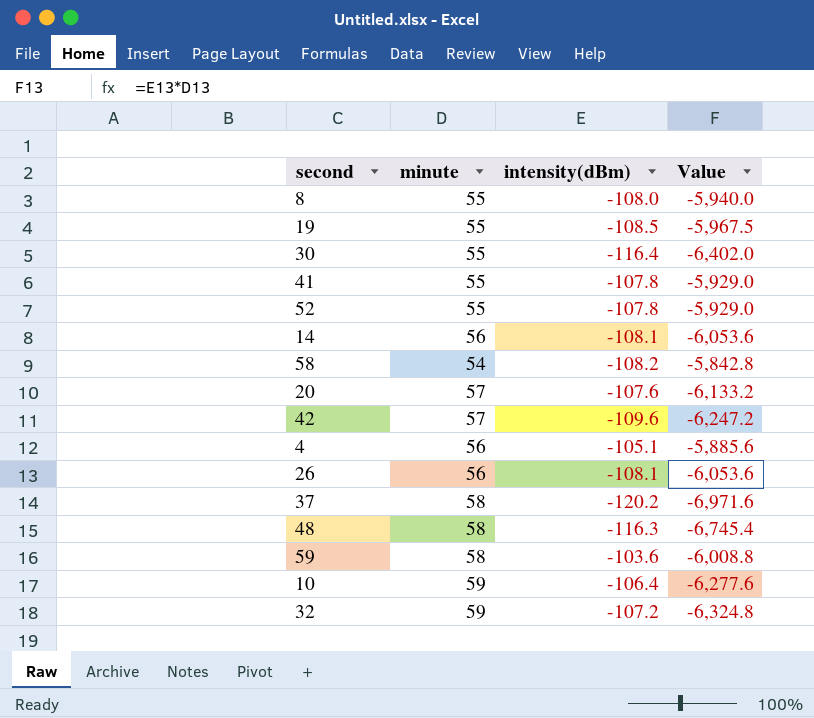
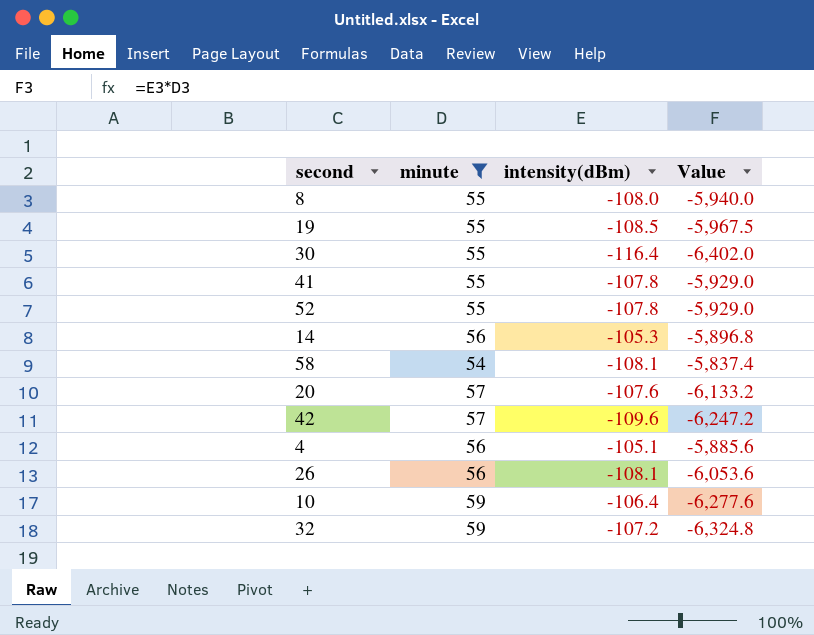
filter: none -> minute != 58
14 | intensity(dBm): -108.1 -> -105.3
14 | Value: -6,053.6 -> -5,896.8
58 | intensity(dBm): -108.2 -> -108.1
58 | Value: -5,842.8 -> -5,837.4

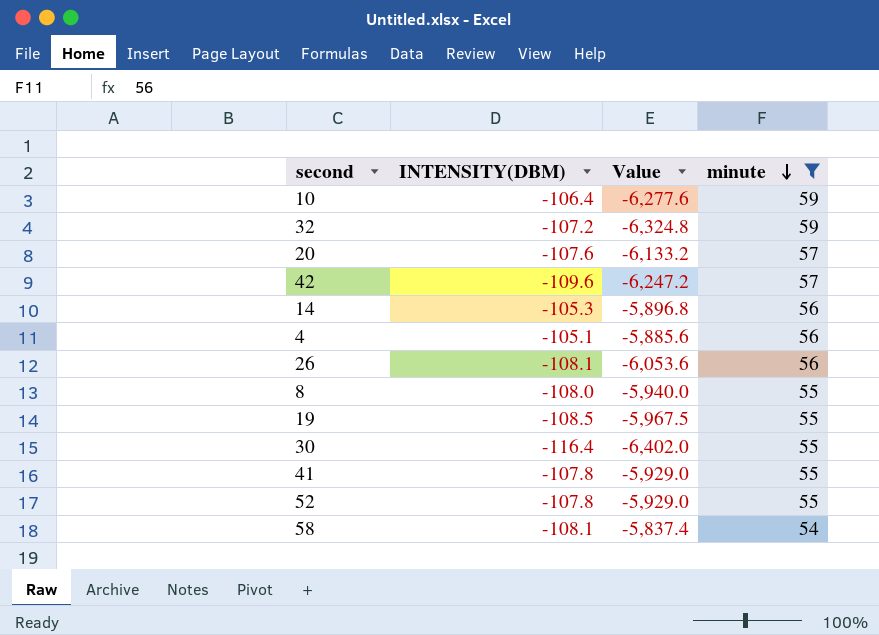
row order: none -> minute descending
column name: intensity(dBm) -> INTENSITY(DBM)
column minute | position: 2 -> 4

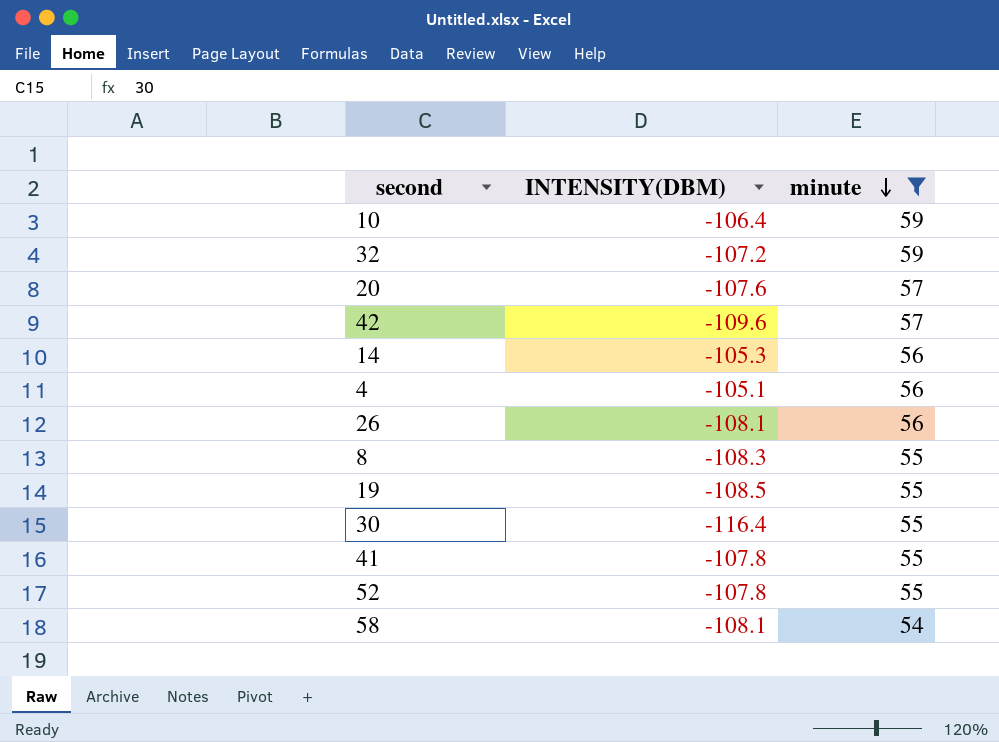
column Value | formula: [INTENSITY(DBM)] * [minute] -> none
8 | INTENSITY(DBM): -108.0 -> -108.3

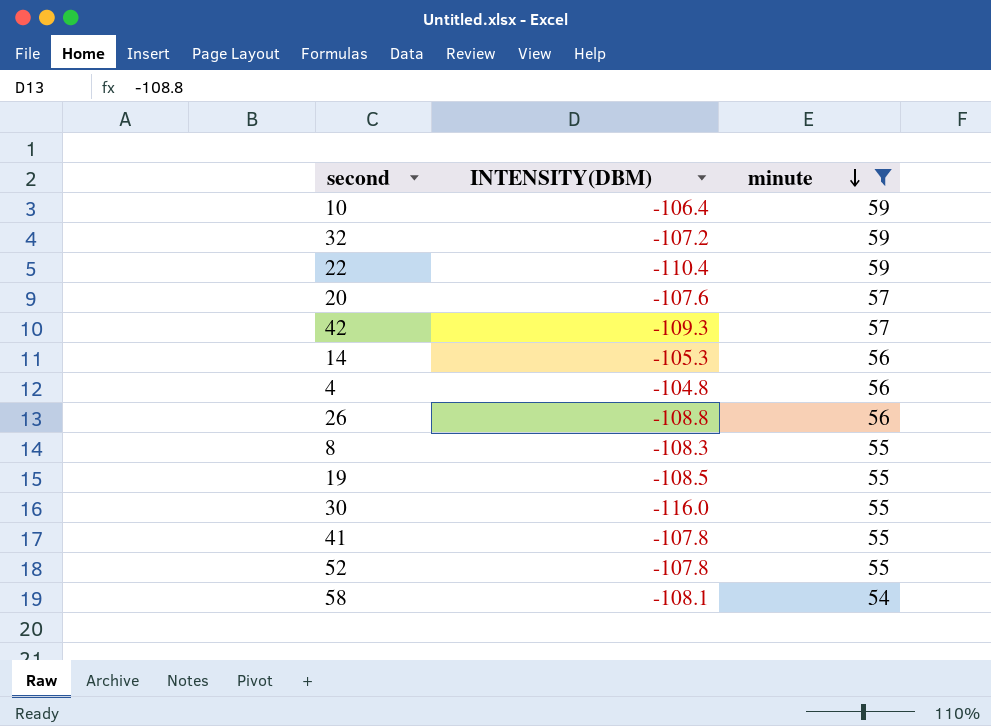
row 22: none -> -110.4 | 59
42 | INTENSITY(DBM): -109.6 -> -109.3
4 | INTENSITY(DBM): -105.1 -> -104.8
26 | INTENSITY(DBM): -108.1 -> -108.8
30 | INTENSITY(DBM): -116.4 -> -116.0

